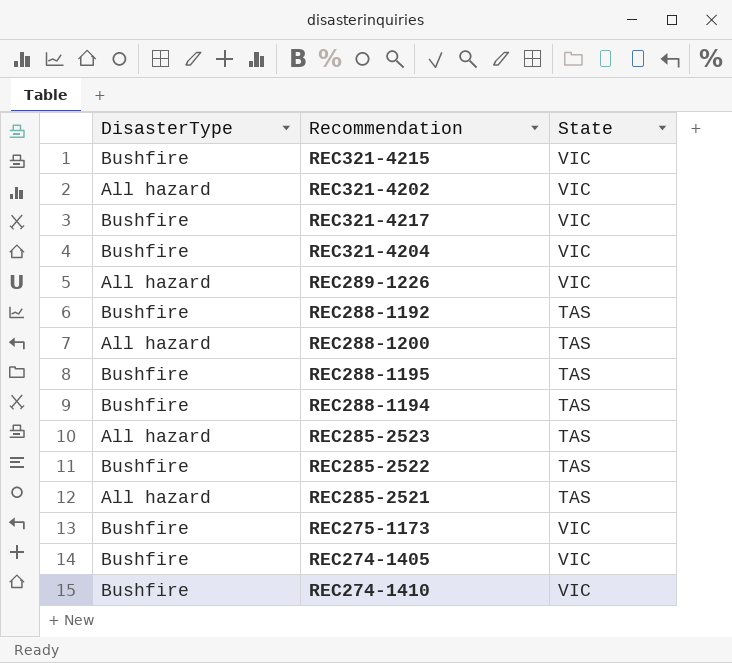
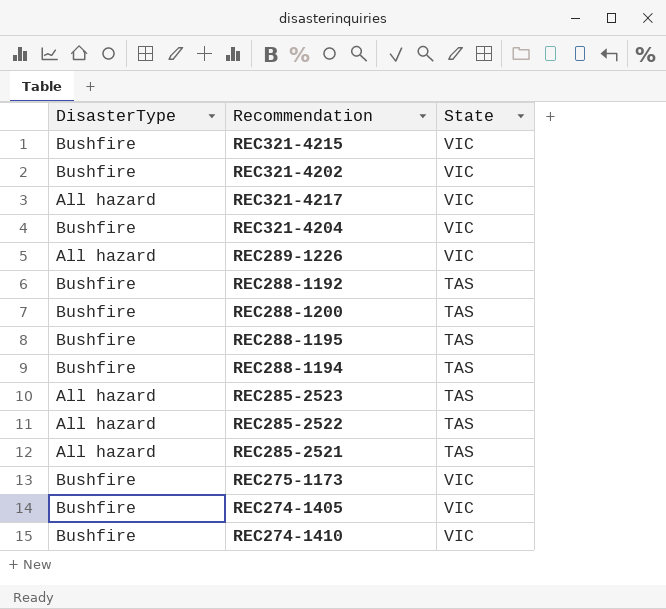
REC321-4202 | DisasterType: All hazard -> Bushfire
REC321-4217 | DisasterType: Bushfire -> All hazard
REC288-1200 | DisasterType: All hazard -> Bushfire
REC285-2522 | DisasterType: Bushfire -> All hazard

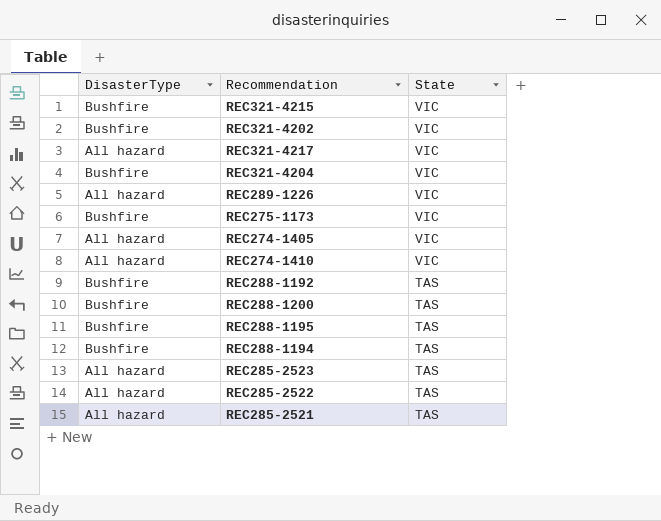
row order: none -> State descending
REC274-1405 | DisasterType: Bushfire -> All hazard
REC274-1410 | DisasterType: Bushfire -> All hazard

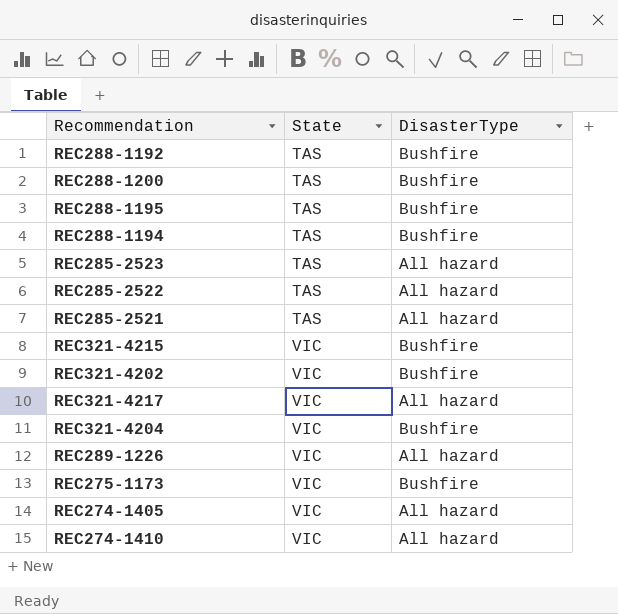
row order: State descending -> State ascending
column DisasterType | position: 1 -> 3

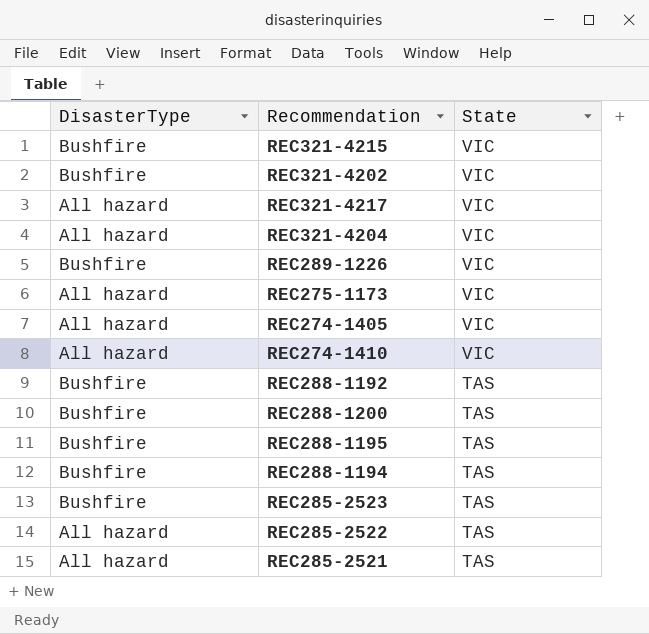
row order: State ascending -> State descending
column DisasterType | position: 3 -> 1
REC321-4204 | DisasterType: Bushfire -> All hazard
REC289-1226 | DisasterType: All hazard -> Bushfire
REC275-1173 | DisasterType: Bushfire -> All hazard
REC285-2523 | DisasterType: All hazard -> Bushfire

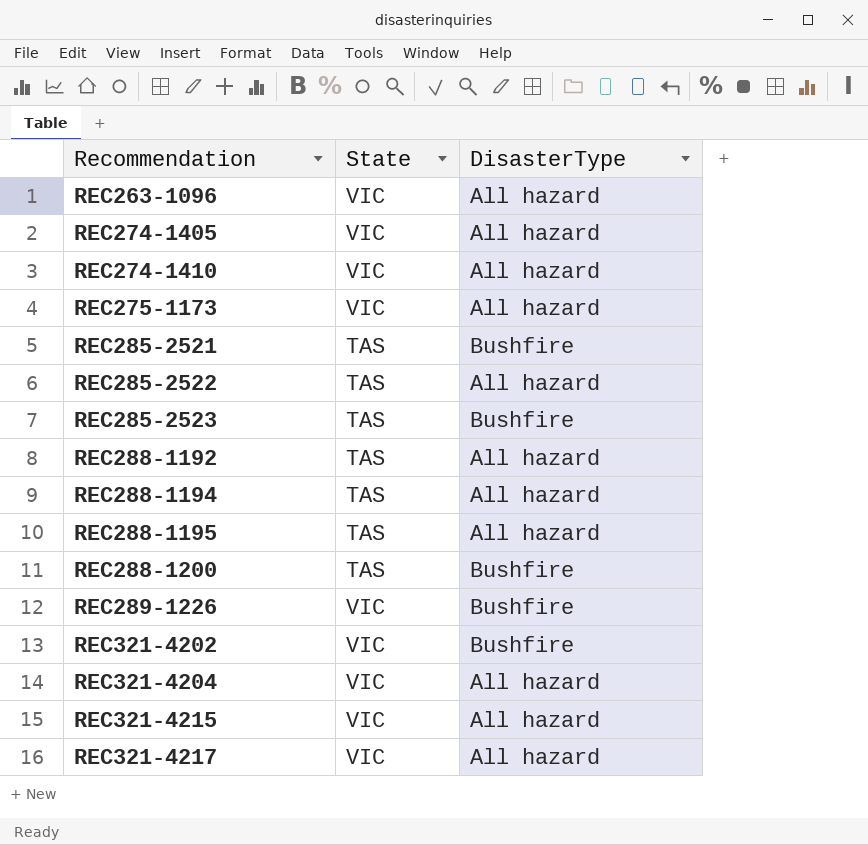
row order: State descending -> Recommendation ascending
column DisasterType | position: 1 -> 3
row REC263-1096: none -> VIC | All hazard
REC285-2521 | DisasterType: All hazard -> Bushfire
REC288-1192 | DisasterType: Bushfire -> All hazard
REC288-1194 | DisasterType: Bushfire -> All hazard
REC288-1195 | DisasterType: Bushfire -> All hazard
REC321-4215 | DisasterType: Bushfire -> All hazard

